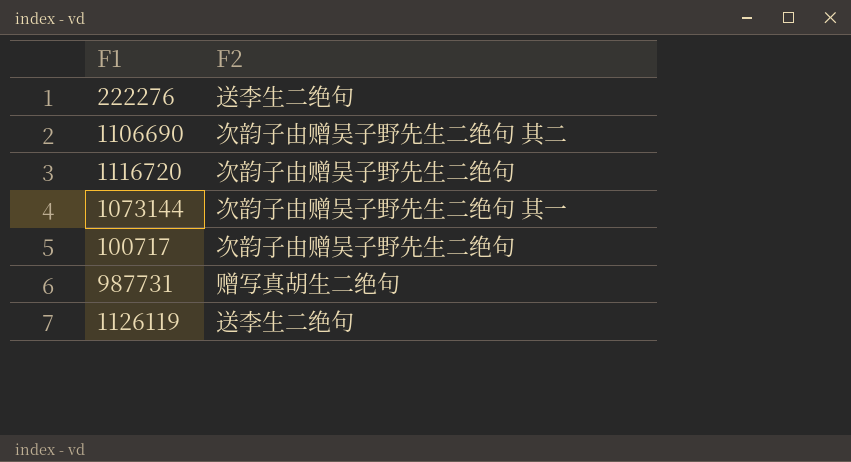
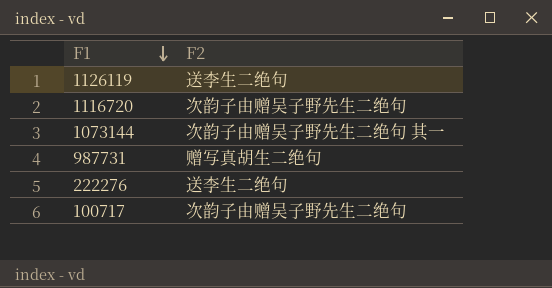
row order: none -> F1 descending
row 1106690: 次韵子由赠吴子野先生二绝句 其二 -> none

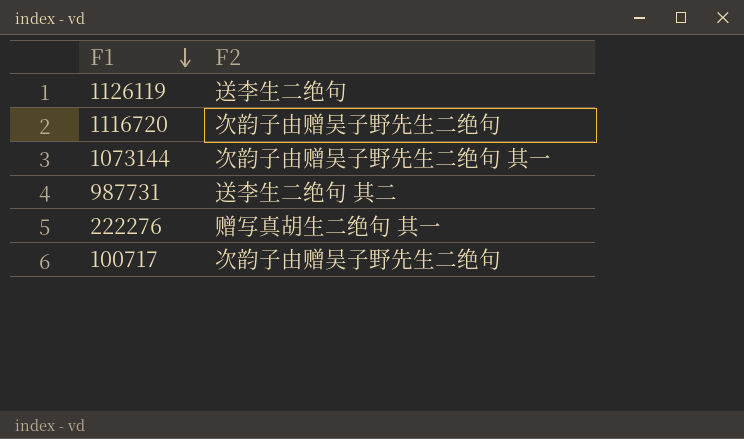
987731 | F2: 赠写真胡生二绝句 -> 送李生二绝句 其二
222276 | F2: 送李生二绝句 -> 赠写真胡生二绝句 其一

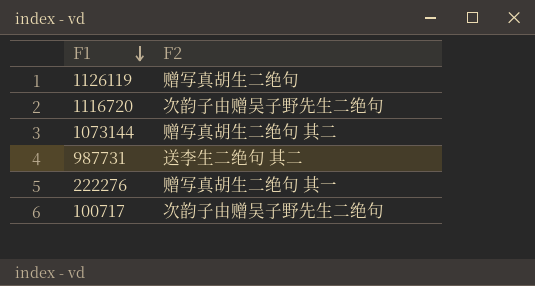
1126119 | F2: 送李生二绝句 -> 赠写真胡生二绝句
1073144 | F2: 次韵子由赠吴子野先生二绝句 其一 -> 赠写真胡生二绝句 其二

